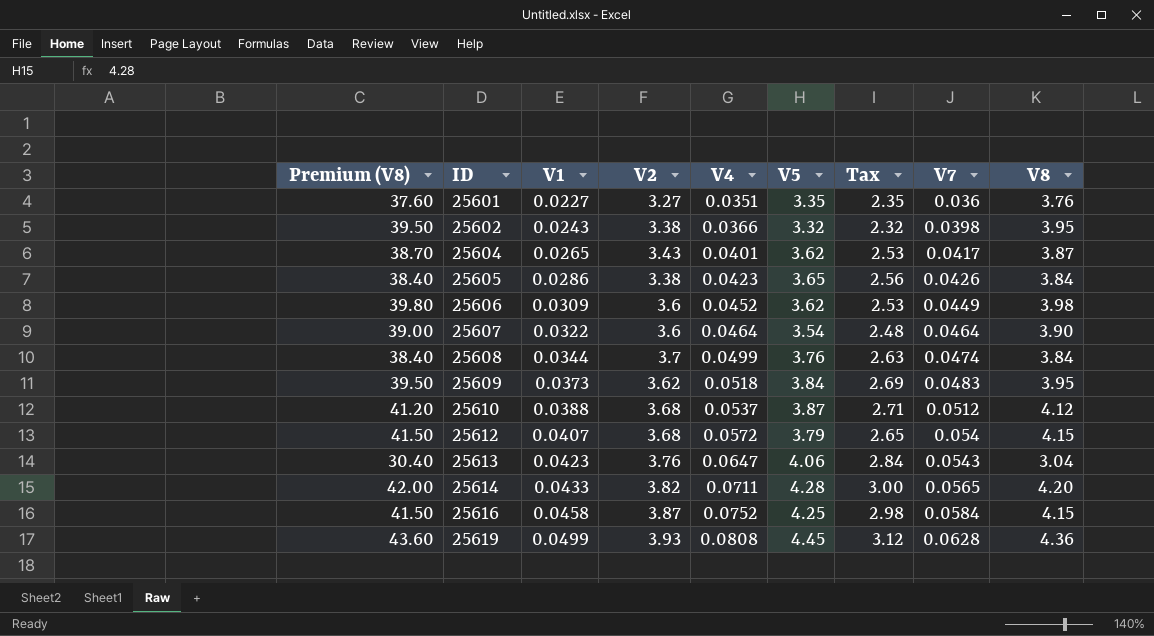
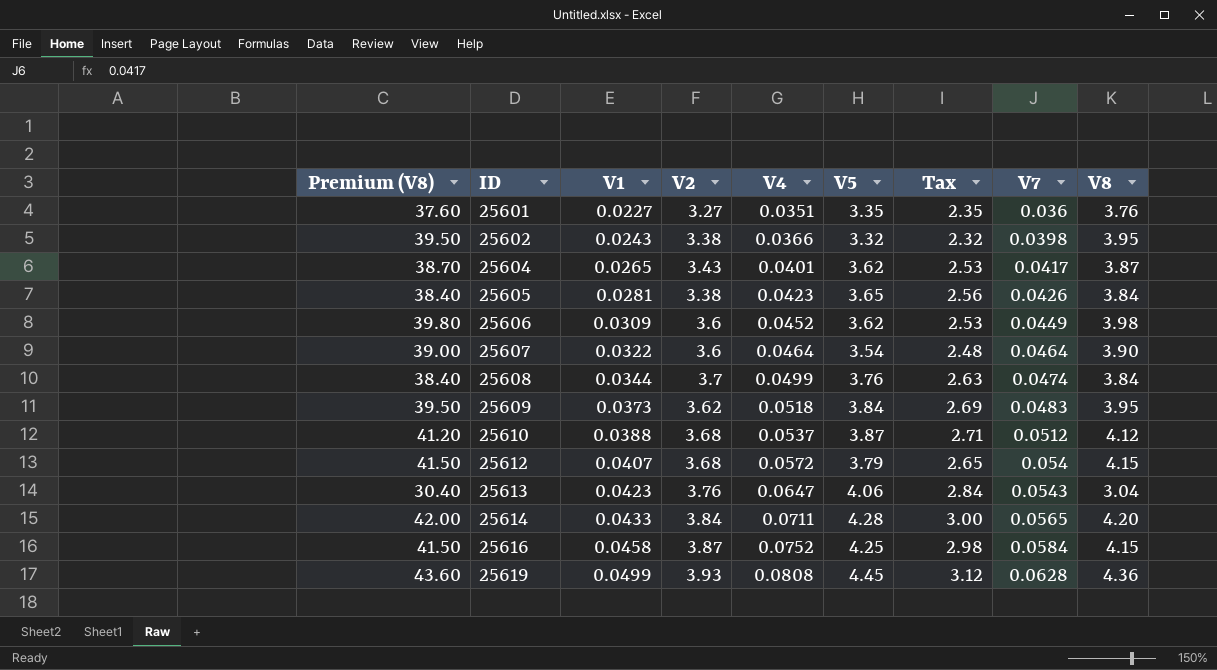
25605 | V1: 0.0286 -> 0.0281
25614 | V2: 3.82 -> 3.84

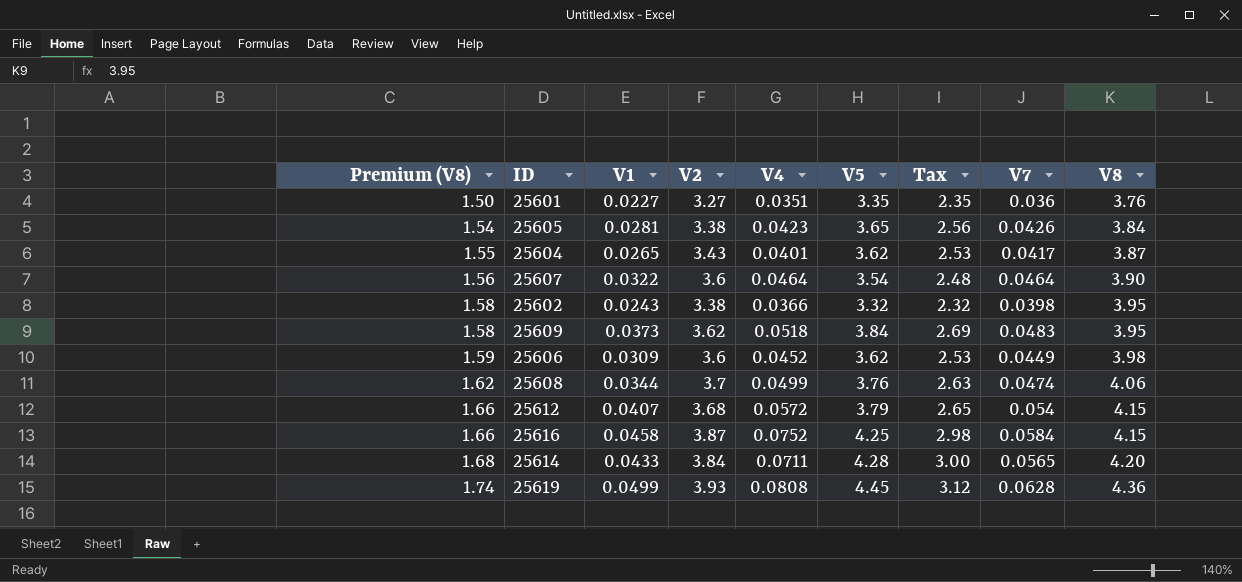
row order: ID ascending -> Premium (V8) ascending
column Premium (V8) | formula: [V8] * 10 -> [V8] * 0.4
row 25610: 41.20 | 0.0388 | 3.68 | 0.0537 | 3.87 | 2.71 | 0.0512 | 4.12 -> none
row 25613: 30.40 | 0.0423 | 3.76 | 0.0647 | 4.06 | 2.84 | 0.0543 | 3.04 -> none
25608 | V8: 3.84 -> 4.06

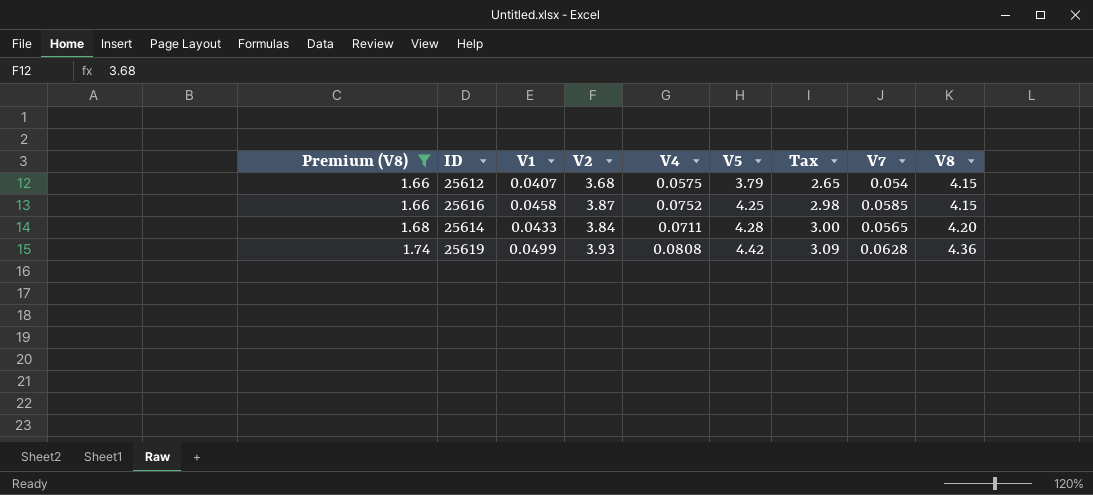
filter: none -> Premium (V8) >= 1.66
25612 | V4: 0.0572 -> 0.0575
25616 | V7: 0.0584 -> 0.0585
25619 | V5: 4.45 -> 4.42
25619 | Tax: 3.12 -> 3.09

